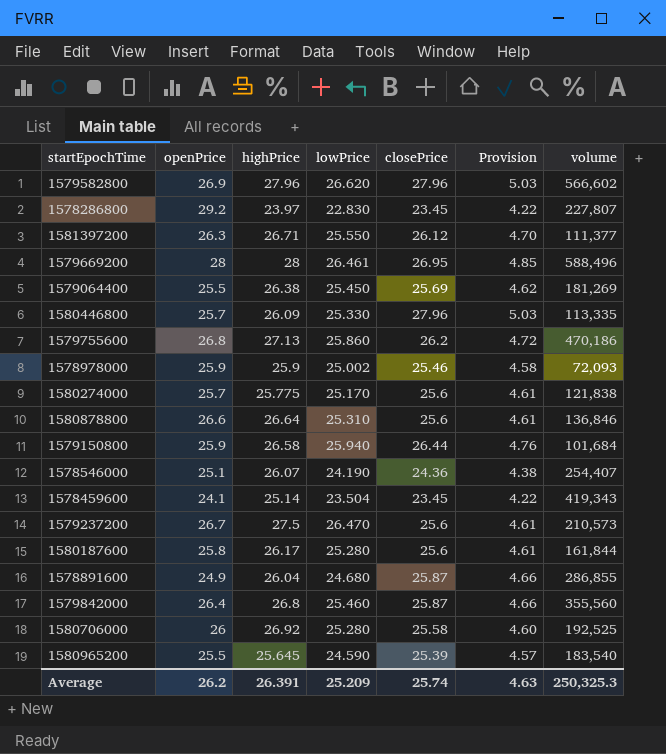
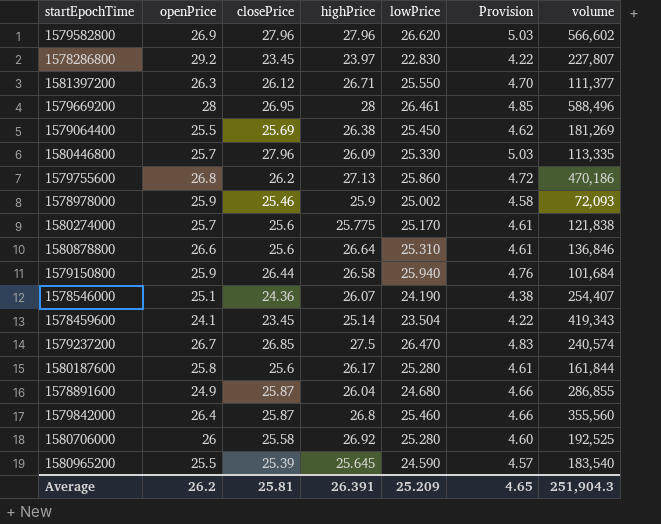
column closePrice | position: 5 -> 3
1579237200 | closePrice: 25.6 -> 26.85
1579237200 | Provision: 4.61 -> 4.83
1579237200 | volume: 210,573 -> 240,574
Average | closePrice: 25.74 -> 25.81
Average | Provision: 4.63 -> 4.65
Average | volume: 250,325.3 -> 251,904.3

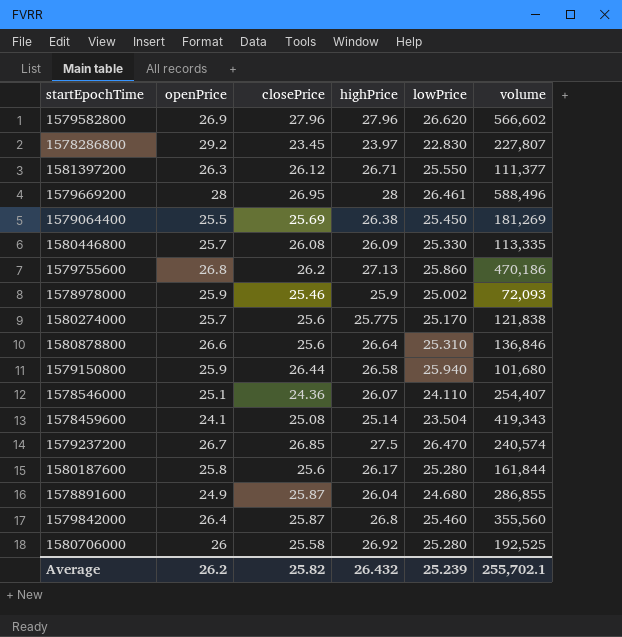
column Provision | formula: [closePrice] * 0.18 -> none
row 1580965200: 25.5 | 25.39 | 25.645 | 24.590 | 4.57 | 183,540 -> none
1580446800 | closePrice: 27.96 -> 26.08
1579150800 | volume: 101,684 -> 101,680
1578546000 | lowPrice: 24.190 -> 24.110
1578459600 | closePrice: 23.45 -> 25.08
Average | closePrice: 25.81 -> 25.82
Average | highPrice: 26.391 -> 26.432
Average | lowPrice: 25.209 -> 25.239
Average | volume: 251,904.3 -> 255,702.1

